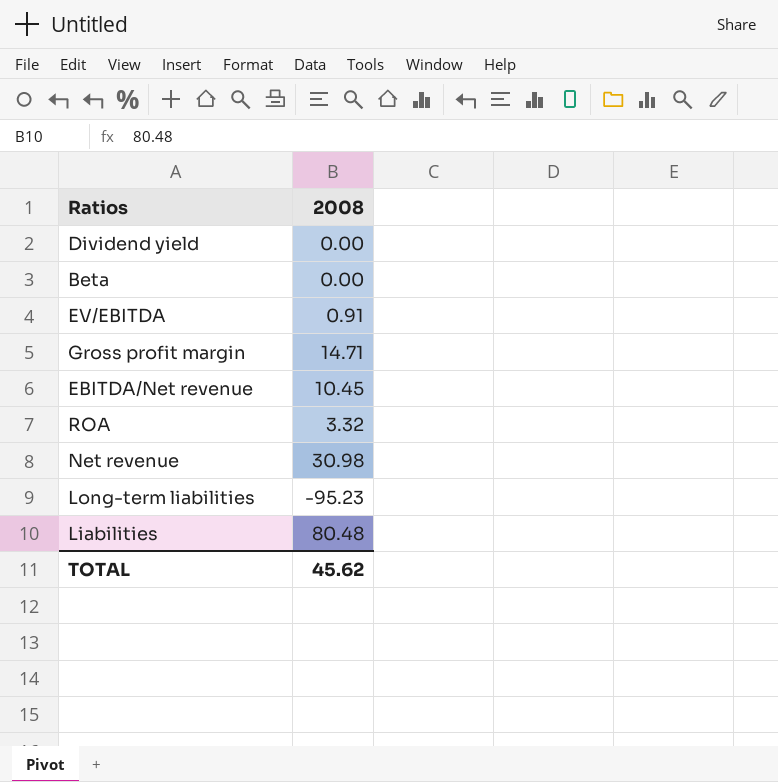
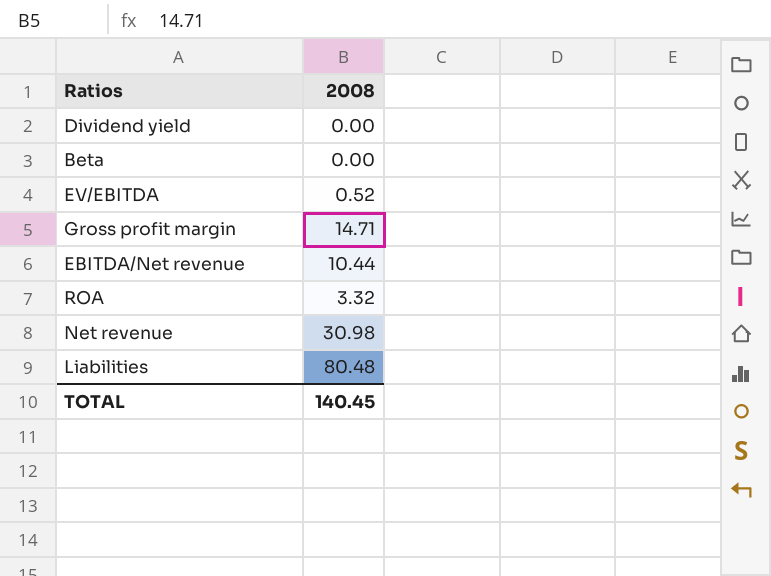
row Long-term liabilities: -95.23 -> none
EV/EBITDA | 2008: 0.91 -> 0.52
EBITDA/Net revenue | 2008: 10.45 -> 10.44
TOTAL | 2008: 45.62 -> 140.45

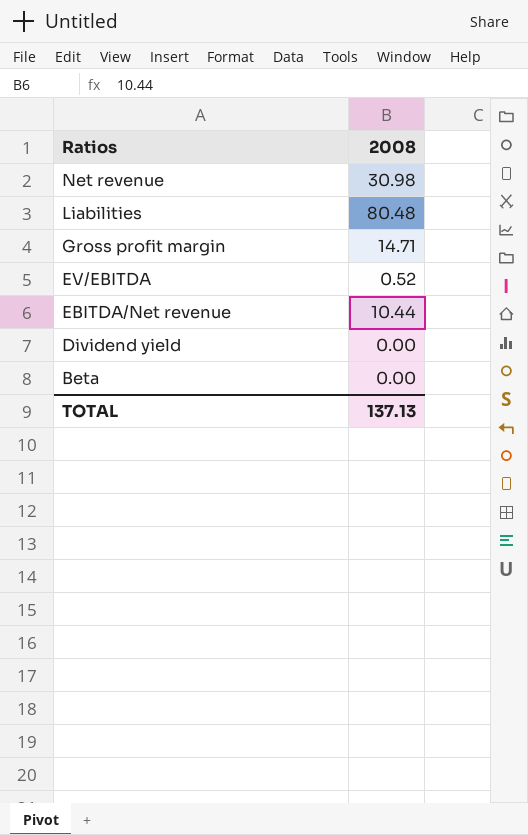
row order: none -> Ratios descending
row ROA: 3.32 -> none
TOTAL | 2008: 140.45 -> 137.13

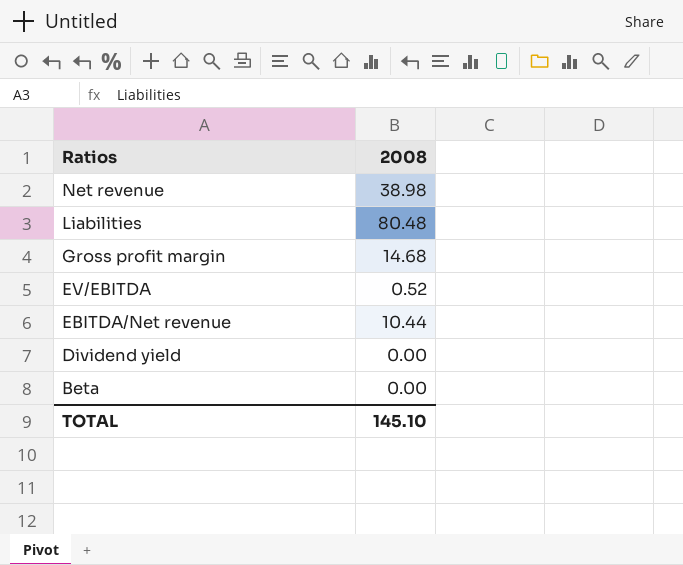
Net revenue | 2008: 30.98 -> 38.98
Gross profit margin | 2008: 14.71 -> 14.68
TOTAL | 2008: 137.13 -> 145.10

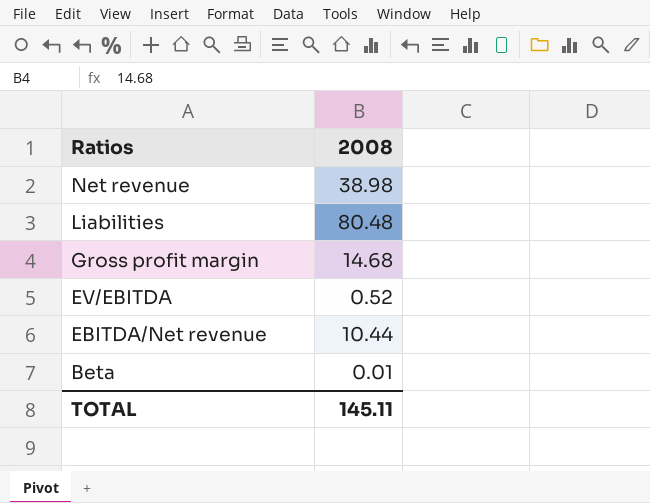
row Dividend yield: 0.00 -> none
Beta | 2008: 0.00 -> 0.01
TOTAL | 2008: 145.10 -> 145.11

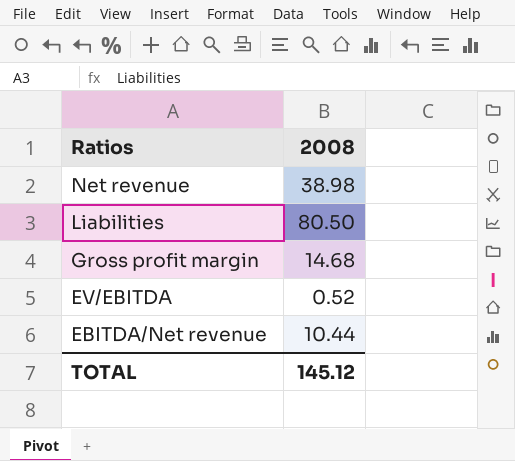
row Beta: 0.01 -> none
Liabilities | 2008: 80.48 -> 80.50
TOTAL | 2008: 145.11 -> 145.12

